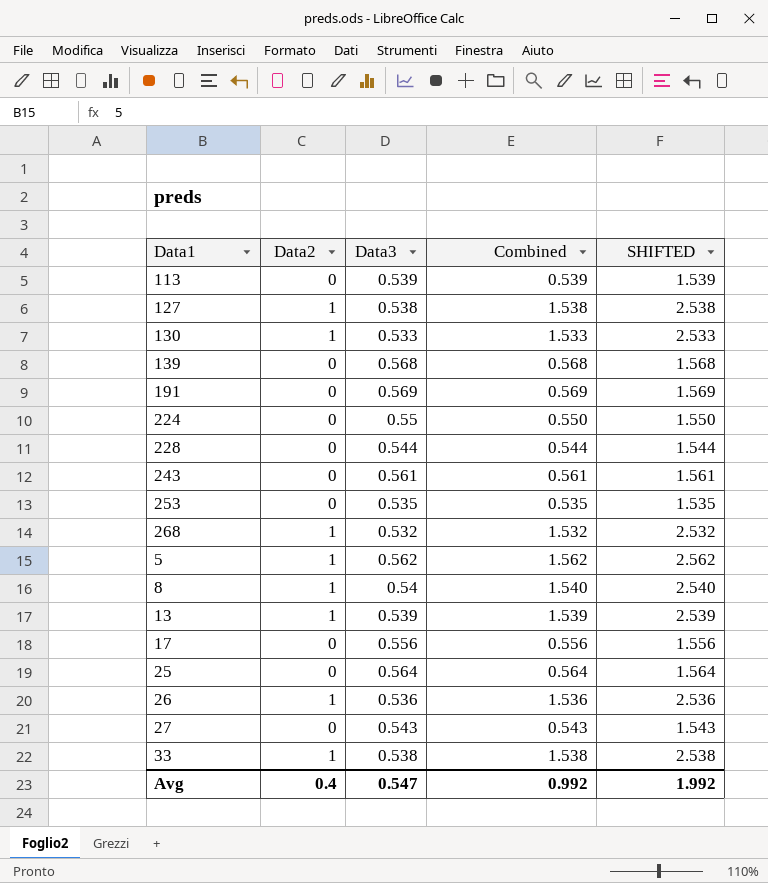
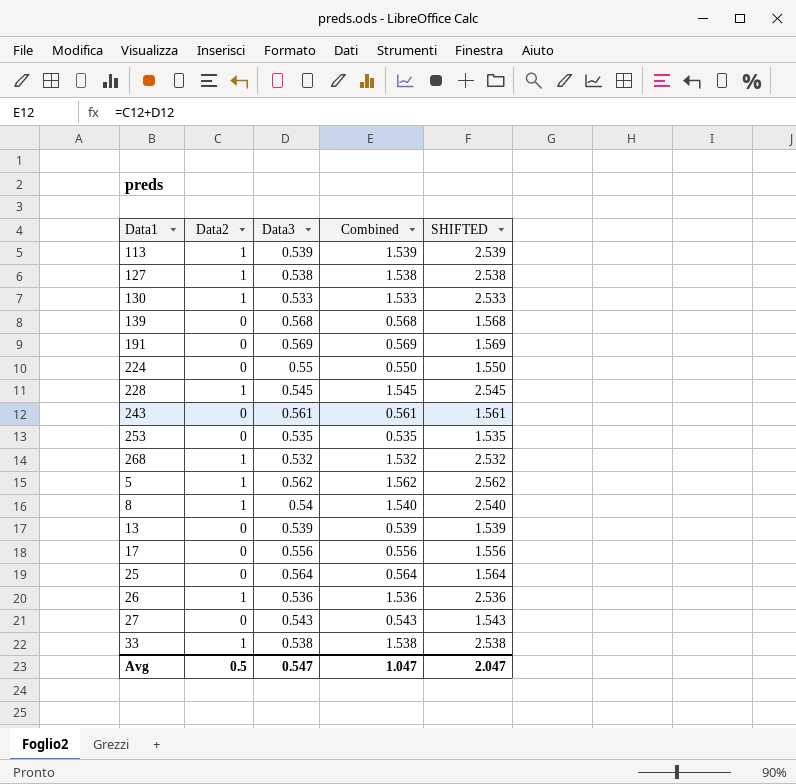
113 | Data2: 0 -> 1
113 | Combined: 0.539 -> 1.539
113 | SHIFTED: 1.539 -> 2.539
228 | Data2: 0 -> 1
228 | Data3: 0.544 -> 0.545
228 | Combined: 0.544 -> 1.545
228 | SHIFTED: 1.544 -> 2.545
13 | Data2: 1 -> 0
13 | Combined: 1.539 -> 0.539
13 | SHIFTED: 2.539 -> 1.539
Avg | Data2: 0.4 -> 0.5
Avg | Combined: 0.992 -> 1.047
Avg | SHIFTED: 1.992 -> 2.047

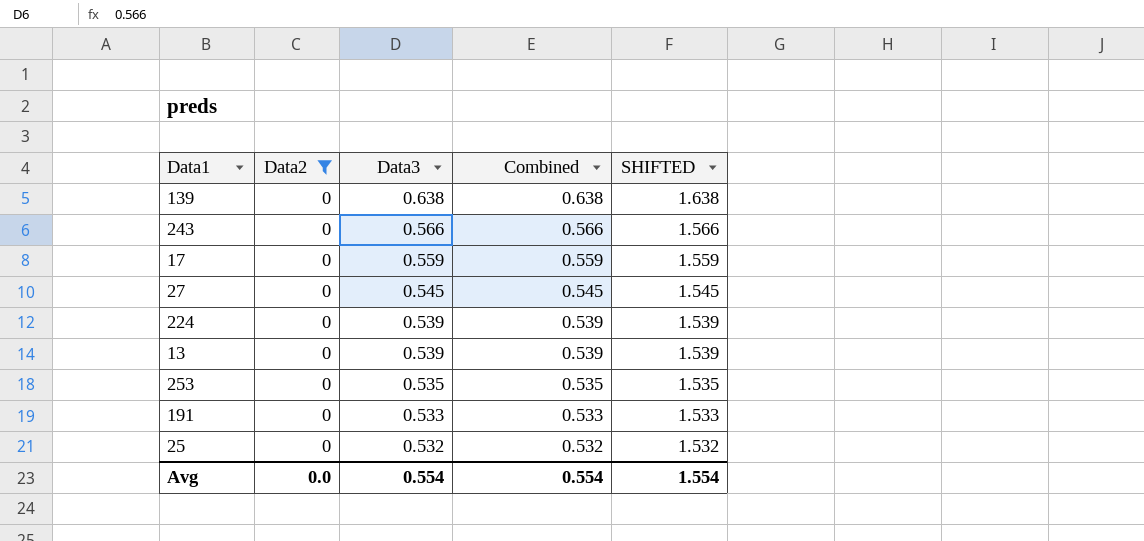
filter: none -> Data2 = 0
row order: none -> Data3 descending
139 | Data3: 0.568 -> 0.638
139 | Combined: 0.568 -> 0.638
139 | SHIFTED: 1.568 -> 1.638
243 | Data3: 0.561 -> 0.566
243 | Combined: 0.561 -> 0.566
243 | SHIFTED: 1.561 -> 1.566
17 | Data3: 0.556 -> 0.559
17 | Combined: 0.556 -> 0.559
17 | SHIFTED: 1.556 -> 1.559
27 | Data3: 0.543 -> 0.545
27 | Combined: 0.543 -> 0.545
27 | SHIFTED: 1.543 -> 1.545
224 | Data3: 0.55 -> 0.539
224 | Combined: 0.550 -> 0.539
224 | SHIFTED: 1.550 -> 1.539
191 | Data3: 0.569 -> 0.533
191 | Combined: 0.569 -> 0.533
191 | SHIFTED: 1.569 -> 1.533
25 | Data3: 0.564 -> 0.532
25 | Combined: 0.564 -> 0.532
25 | SHIFTED: 1.564 -> 1.532
Avg | Data2: 0.5 -> 0.0
Avg | Data3: 0.547 -> 0.554
Avg | Combined: 1.047 -> 0.554
Avg | SHIFTED: 2.047 -> 1.554

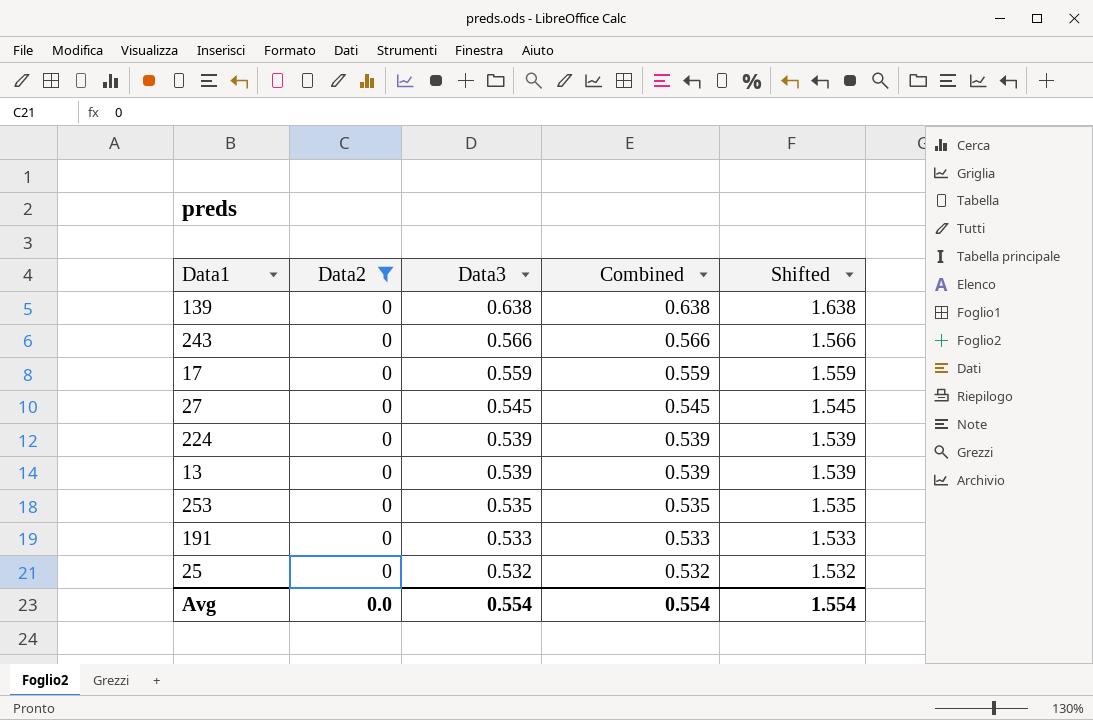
column name: SHIFTED -> Shifted

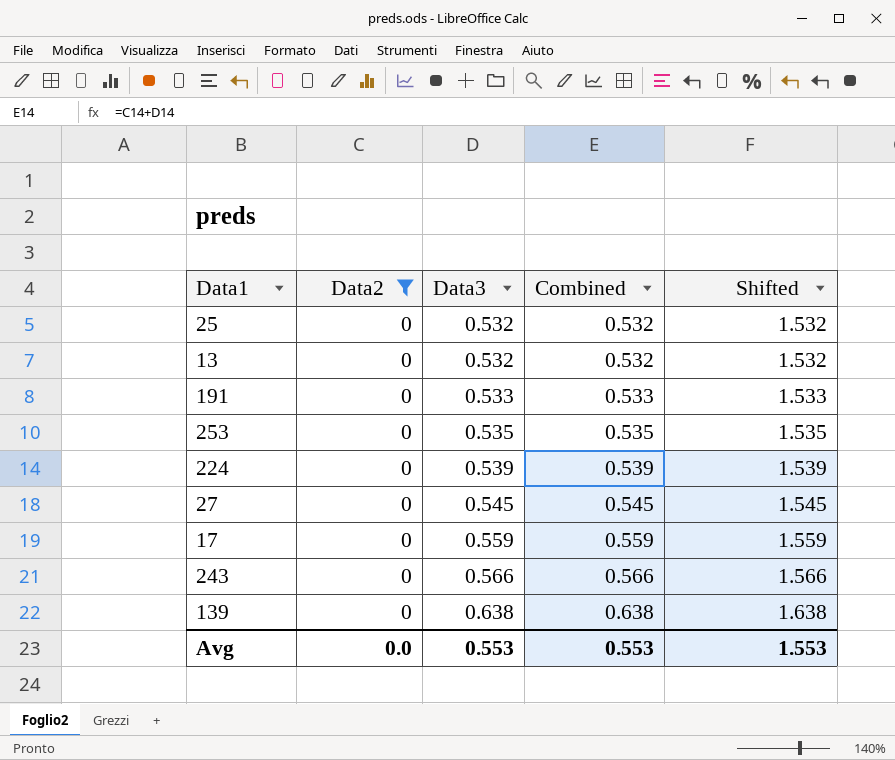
row order: Data3 descending -> Data3 ascending
13 | Data3: 0.539 -> 0.532
13 | Combined: 0.539 -> 0.532
13 | Shifted: 1.539 -> 1.532
Avg | Data3: 0.554 -> 0.553
Avg | Combined: 0.554 -> 0.553
Avg | Shifted: 1.554 -> 1.553

